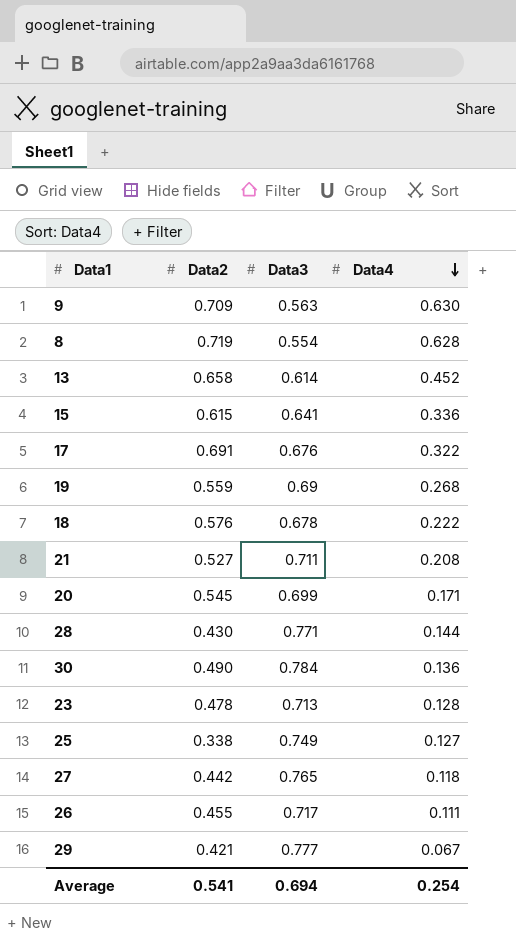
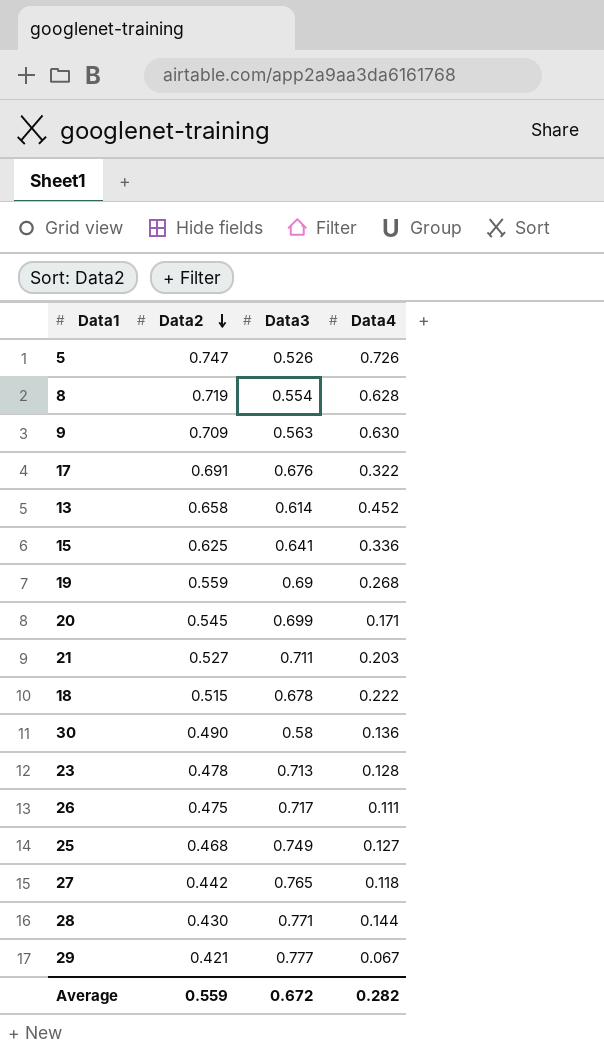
row order: Data4 descending -> Data2 descending
row 5: none -> 0.747 | 0.526 | 0.726
15 | Data2: 0.615 -> 0.625
21 | Data4: 0.208 -> 0.203
18 | Data2: 0.576 -> 0.515
30 | Data3: 0.784 -> 0.58
26 | Data2: 0.455 -> 0.475
25 | Data2: 0.338 -> 0.468
Average | Data2: 0.541 -> 0.559
Average | Data3: 0.694 -> 0.672
Average | Data4: 0.254 -> 0.282

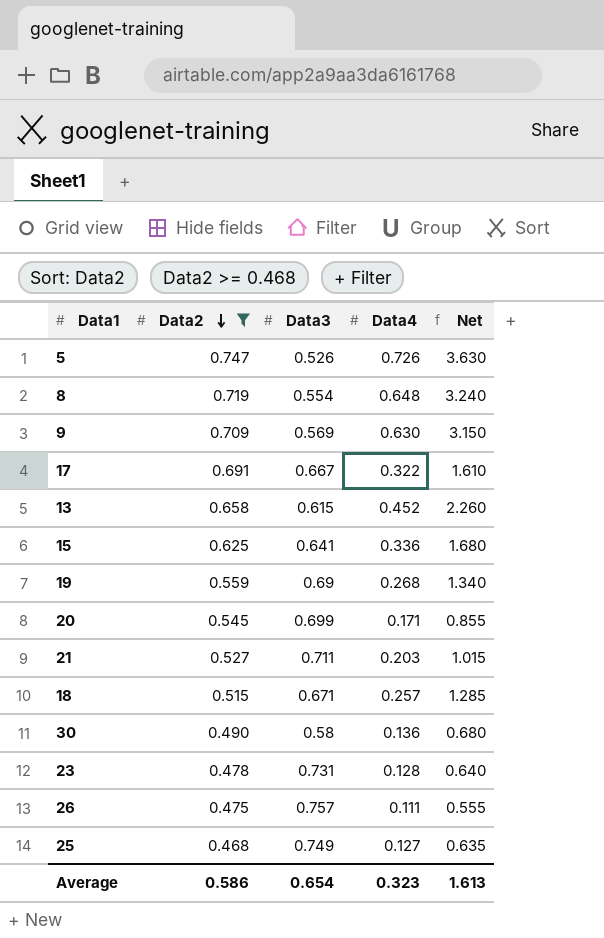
filter: none -> Data2 >= 0.468
column Net | formula: none -> [Data4] * 5
8 | Data4: 0.628 -> 0.648
9 | Data3: 0.563 -> 0.569
17 | Data3: 0.676 -> 0.667
13 | Data3: 0.614 -> 0.615
18 | Data3: 0.678 -> 0.671
18 | Data4: 0.222 -> 0.257
23 | Data3: 0.713 -> 0.731
26 | Data3: 0.717 -> 0.757
Average | Data2: 0.559 -> 0.586
Average | Data3: 0.672 -> 0.654
Average | Data4: 0.282 -> 0.323

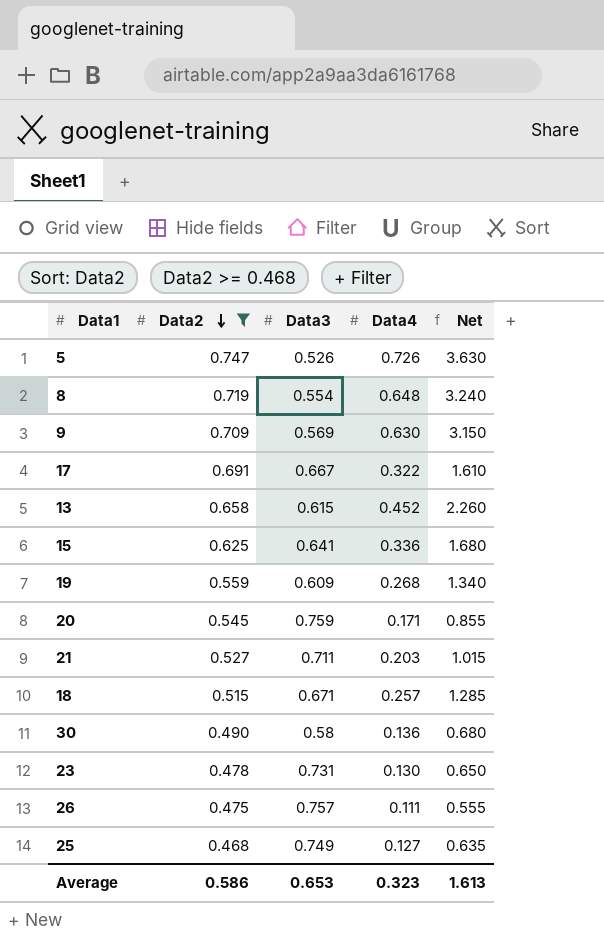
19 | Data3: 0.69 -> 0.609
20 | Data3: 0.699 -> 0.759
23 | Data4: 0.128 -> 0.130
23 | Net: 0.640 -> 0.650
Average | Data3: 0.654 -> 0.653

